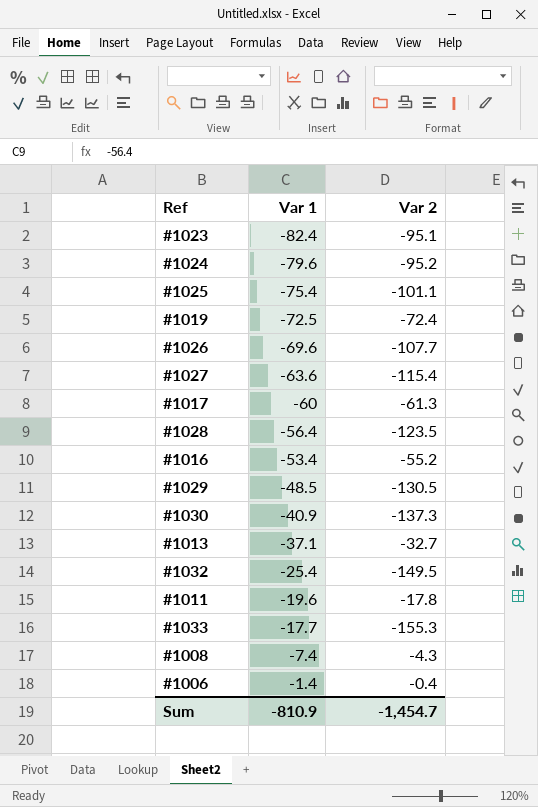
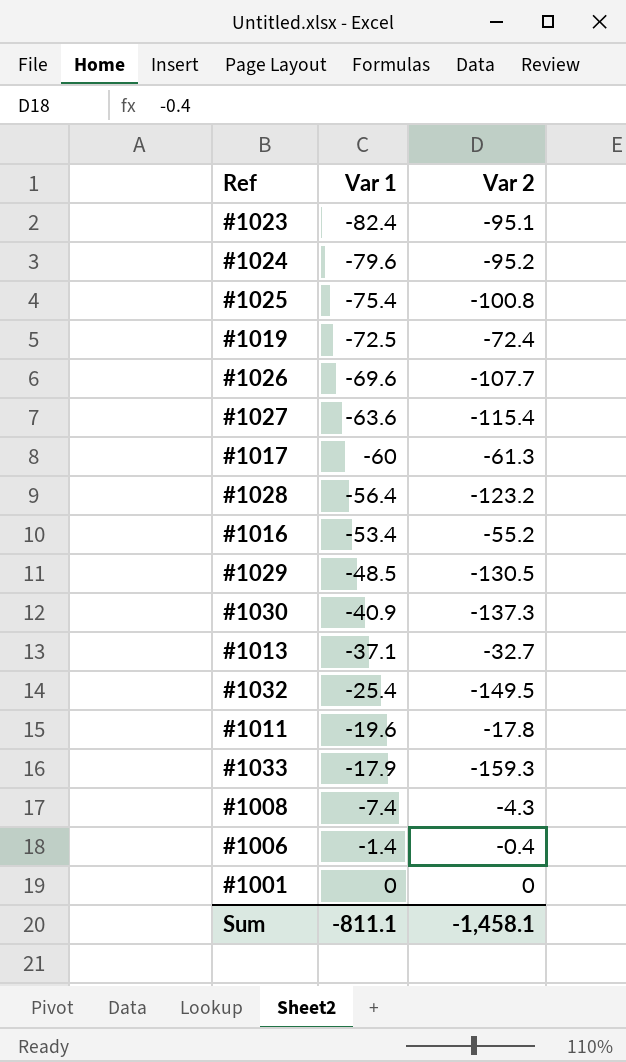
#1025 | Var 2: -101.1 -> -100.8
#1028 | Var 2: -123.5 -> -123.2
#1033 | Var 1: -17.7 -> -17.9
#1033 | Var 2: -155.3 -> -159.3
row #1001: none -> 0 | 0
Sum | Var 1: -810.9 -> -811.1
Sum | Var 2: -1,454.7 -> -1,458.1

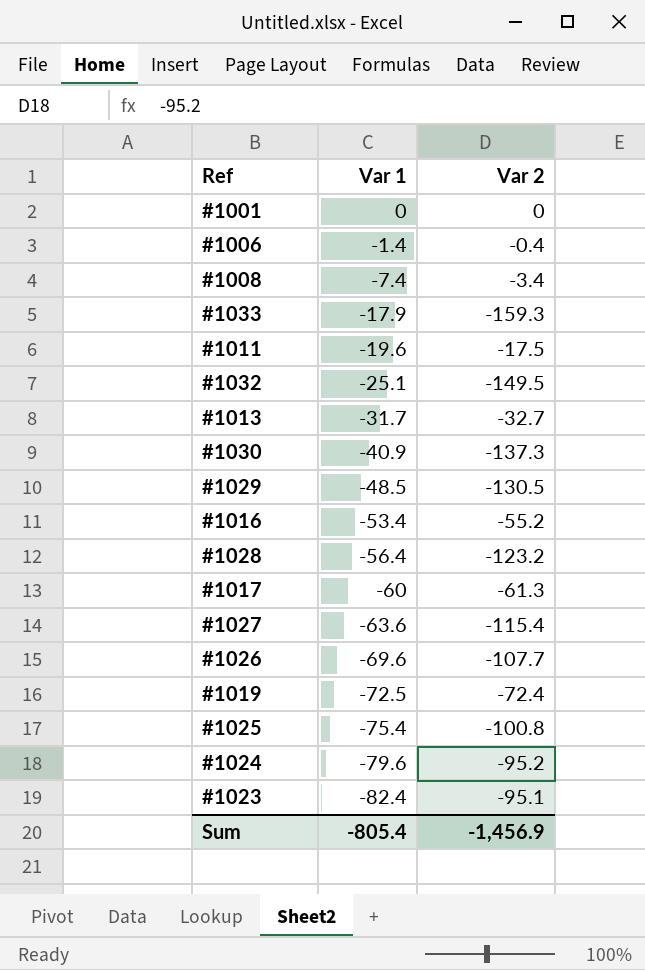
row order: Var 1 ascending -> Var 1 descending
#1008 | Var 2: -4.3 -> -3.4
#1011 | Var 2: -17.8 -> -17.5
#1032 | Var 1: -25.4 -> -25.1
#1013 | Var 1: -37.1 -> -31.7
Sum | Var 1: -811.1 -> -805.4
Sum | Var 2: -1,458.1 -> -1,456.9

